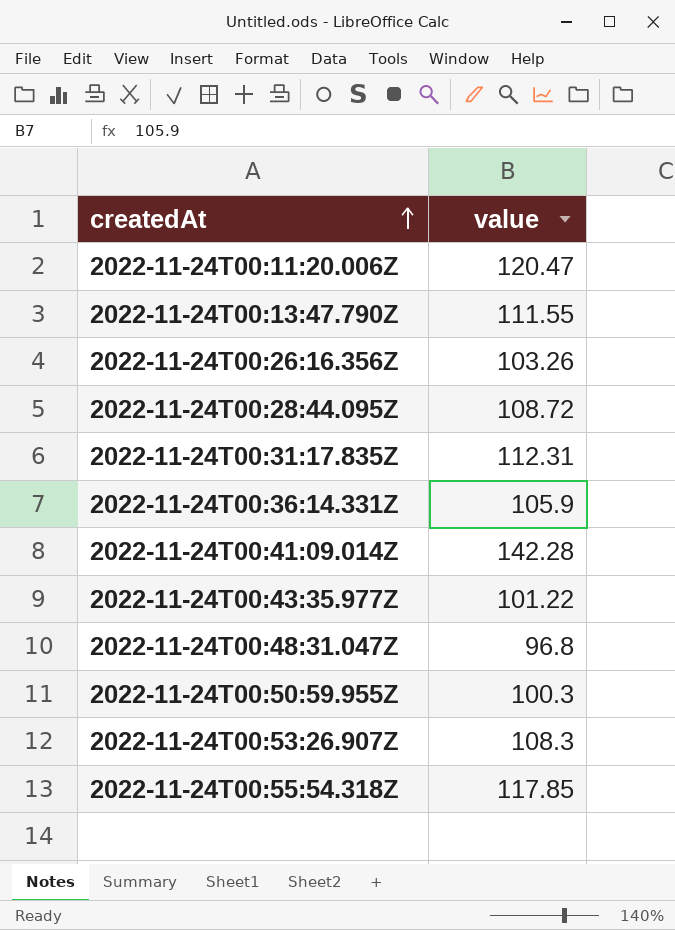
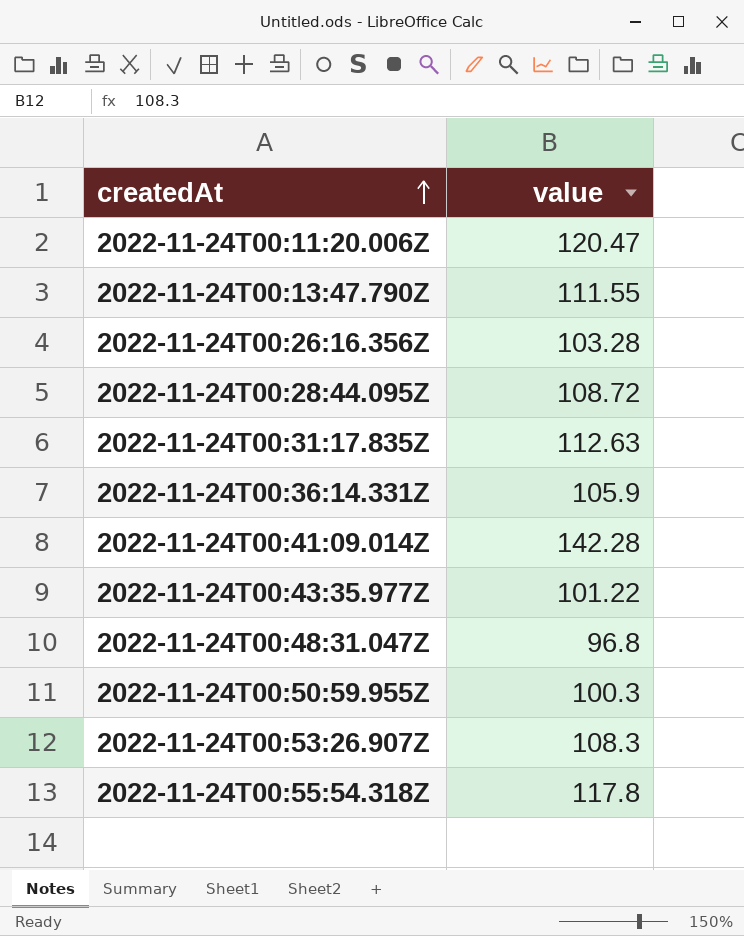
2022-11-24T00:26:16.356Z | value: 103.26 -> 103.28
2022-11-24T00:31:17.835Z | value: 112.31 -> 112.63
2022-11-24T00:55:54.318Z | value: 117.85 -> 117.8

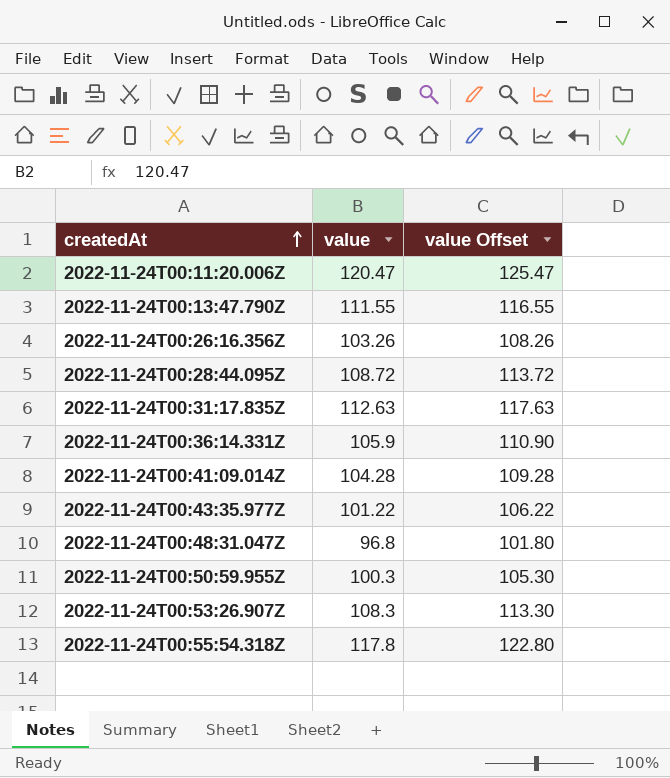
column value Offset | formula: none -> [value] + 5
2022-11-24T00:26:16.356Z | value: 103.28 -> 103.26
2022-11-24T00:41:09.014Z | value: 142.28 -> 104.28

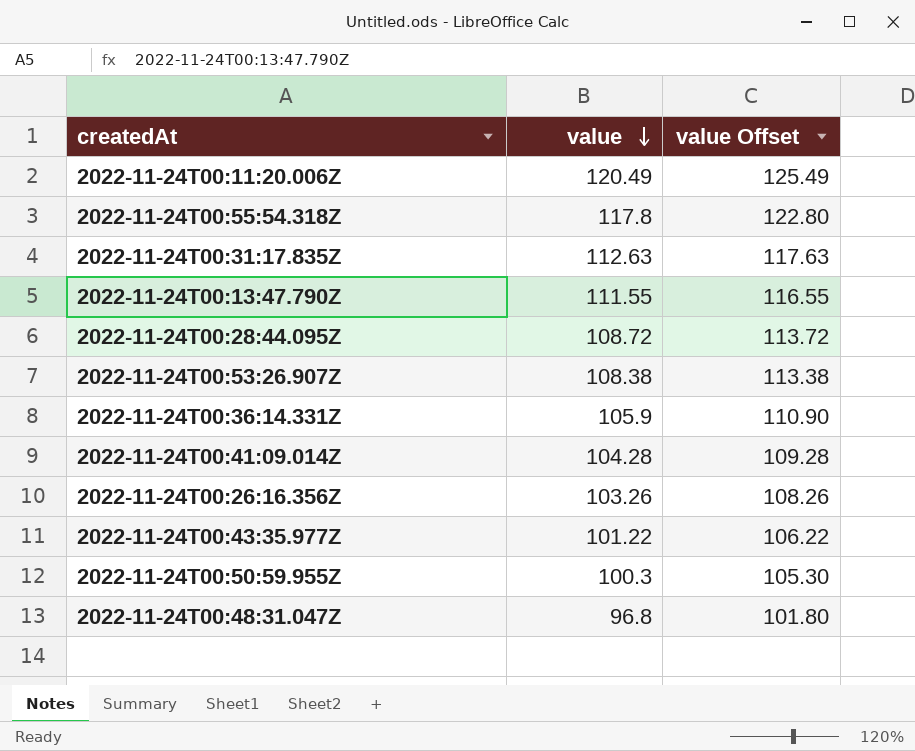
row order: createdAt ascending -> value descending
2022-11-24T00:11:20.006Z | value: 120.47 -> 120.49
2022-11-24T00:11:20.006Z | value Offset: 125.47 -> 125.49
2022-11-24T00:53:26.907Z | value: 108.3 -> 108.38
2022-11-24T00:53:26.907Z | value Offset: 113.30 -> 113.38

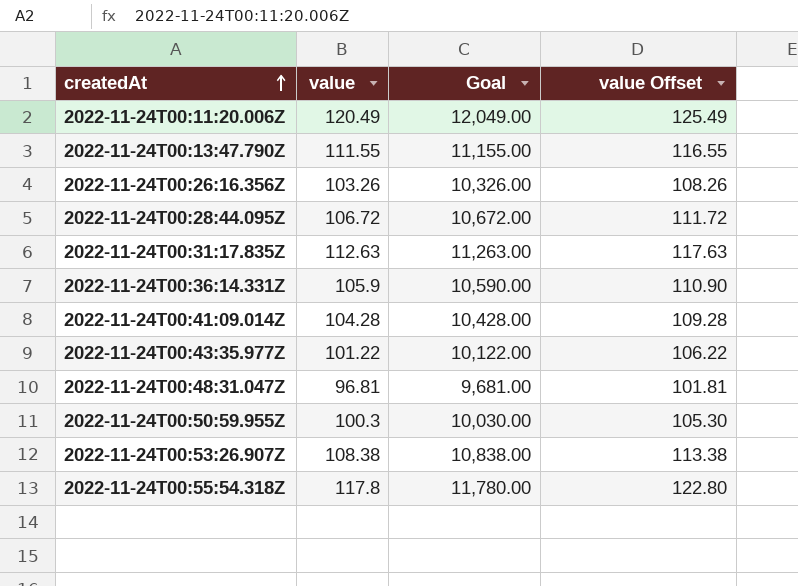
row order: value descending -> createdAt ascending
column Goal | formula: none -> [value] * 100
2022-11-24T00:28:44.095Z | value: 108.72 -> 106.72
2022-11-24T00:28:44.095Z | value Offset: 113.72 -> 111.72
2022-11-24T00:48:31.047Z | value: 96.8 -> 96.81
2022-11-24T00:48:31.047Z | value Offset: 101.80 -> 101.81

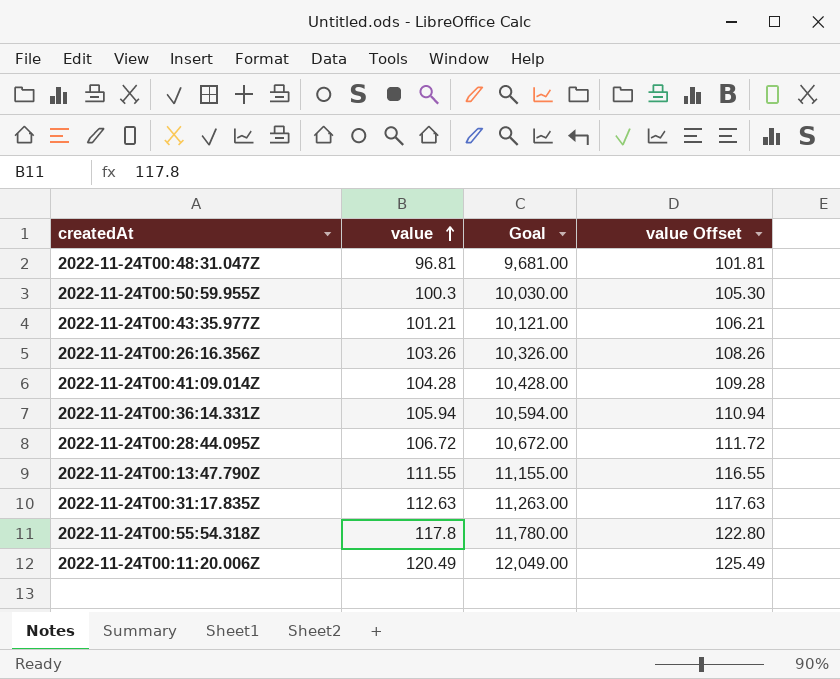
row order: createdAt ascending -> value ascending
row 2022-11-24T00:53:26.907Z: 108.38 | 10,838.00 | 113.38 -> none
2022-11-24T00:43:35.977Z | value: 101.22 -> 101.21
2022-11-24T00:43:35.977Z | Goal: 10,122.00 -> 10,121.00
2022-11-24T00:43:35.977Z | value Offset: 106.22 -> 106.21
2022-11-24T00:36:14.331Z | value: 105.9 -> 105.94
2022-11-24T00:36:14.331Z | Goal: 10,590.00 -> 10,594.00
2022-11-24T00:36:14.331Z | value Offset: 110.90 -> 110.94

